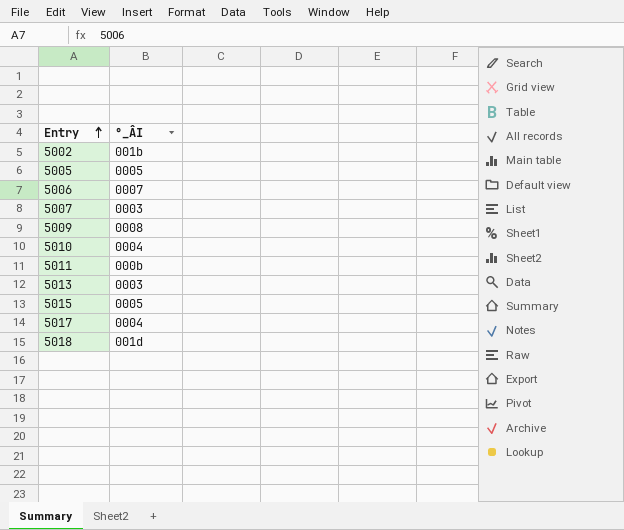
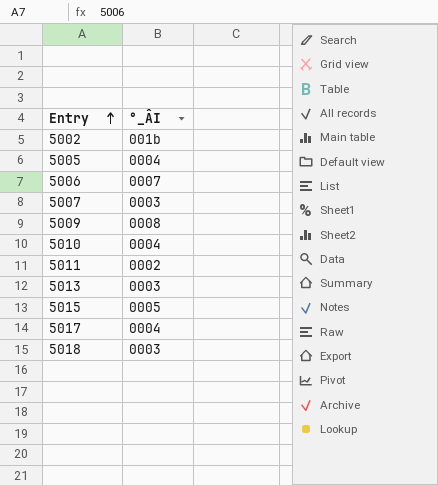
5005 | °_ÂI: 0005 -> 0004
5011 | °_ÂI: 000b -> 0002
5018 | °_ÂI: 001d -> 0003

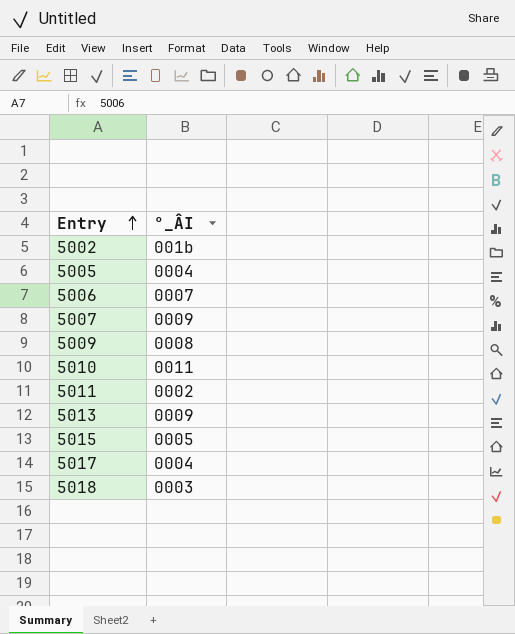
5007 | °_ÂI: 0003 -> 0009
5010 | °_ÂI: 0004 -> 0011
5013 | °_ÂI: 0003 -> 0009

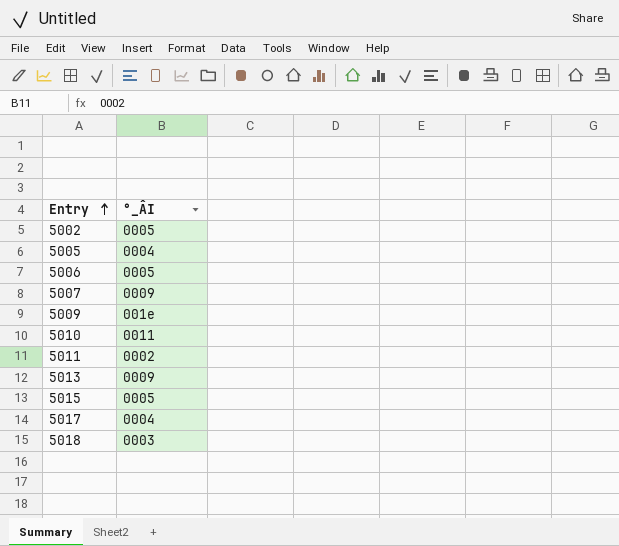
5002 | °_ÂI: 001b -> 0005
5006 | °_ÂI: 0007 -> 0005
5009 | °_ÂI: 0008 -> 001e

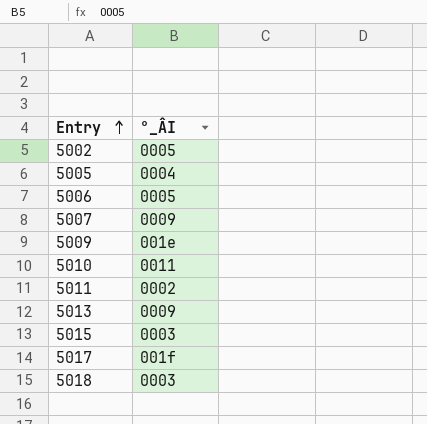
5015 | °_ÂI: 0005 -> 0003
5017 | °_ÂI: 0004 -> 001f

